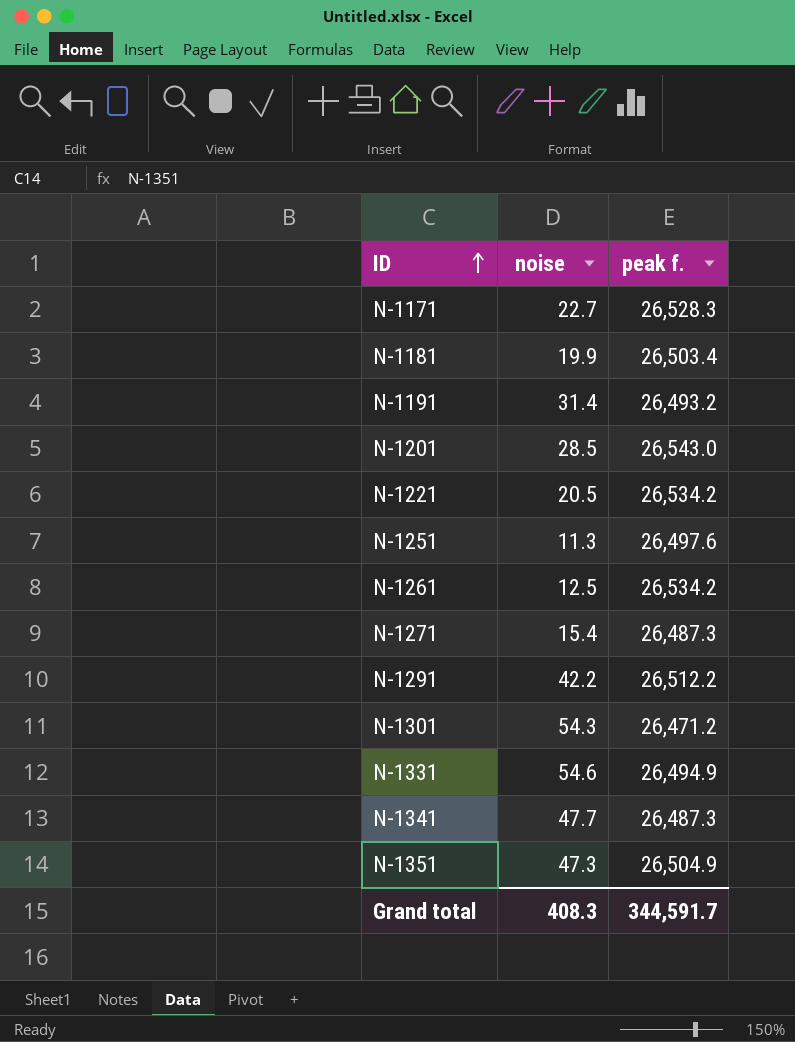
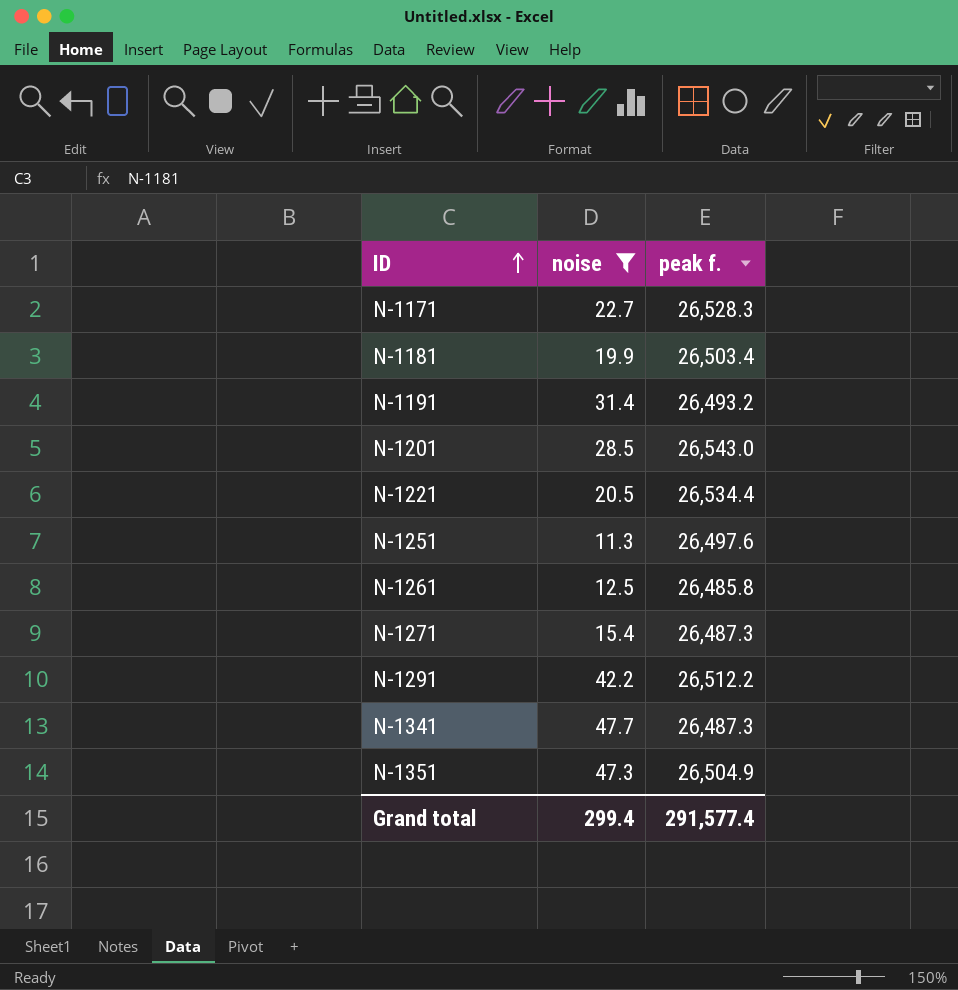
filter: none -> noise <= 47.7
N-1221 | peak f.: 26,534.2 -> 26,534.4
N-1261 | peak f.: 26,534.2 -> 26,485.8
Grand total | noise: 408.3 -> 299.4
Grand total | peak f.: 344,591.7 -> 291,577.4

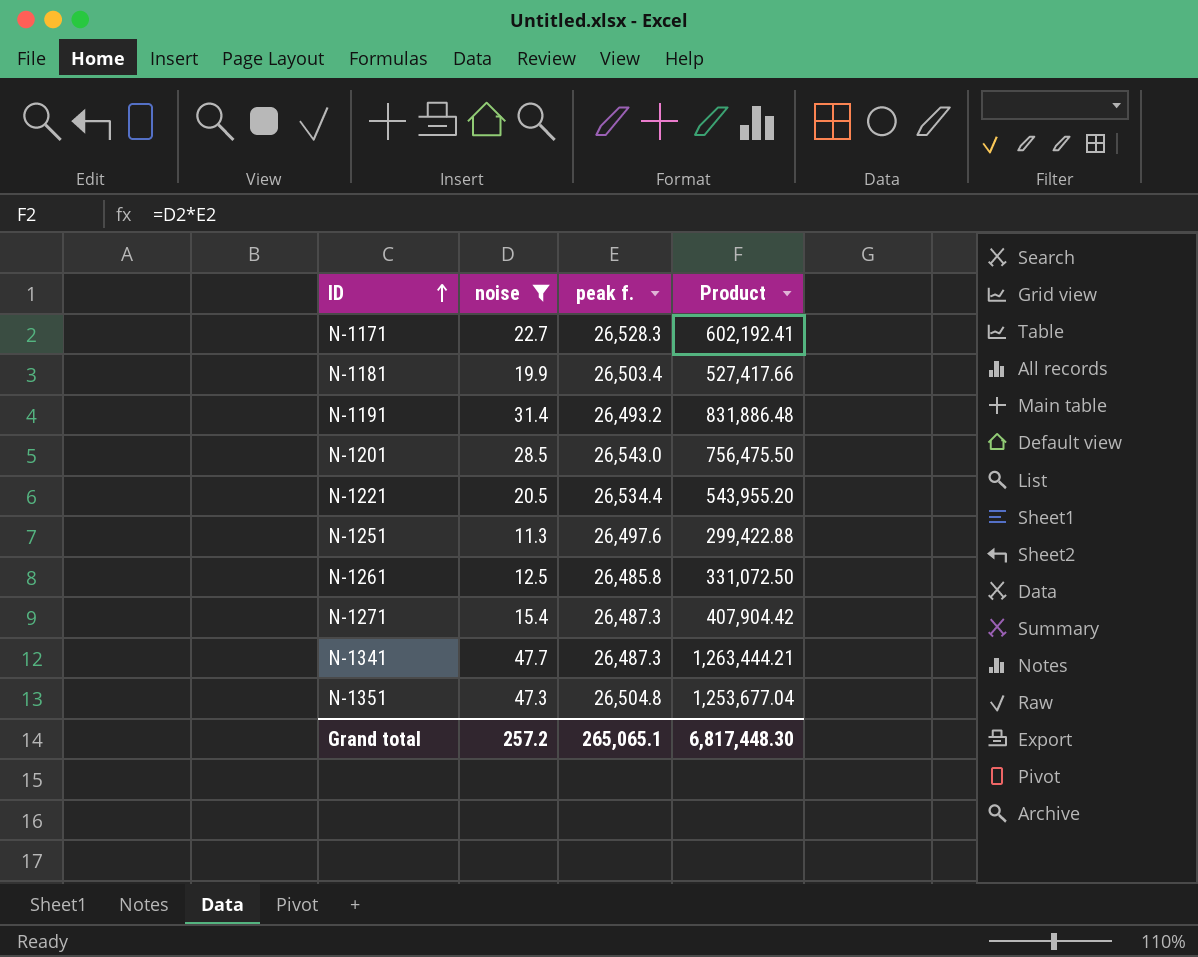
column Product | formula: none -> [noise] * [peak f.]
row N-1291: 42.2 | 26,512.2 -> none
N-1351 | peak f.: 26,504.9 -> 26,504.8
Grand total | noise: 299.4 -> 257.2
Grand total | peak f.: 291,577.4 -> 265,065.1

